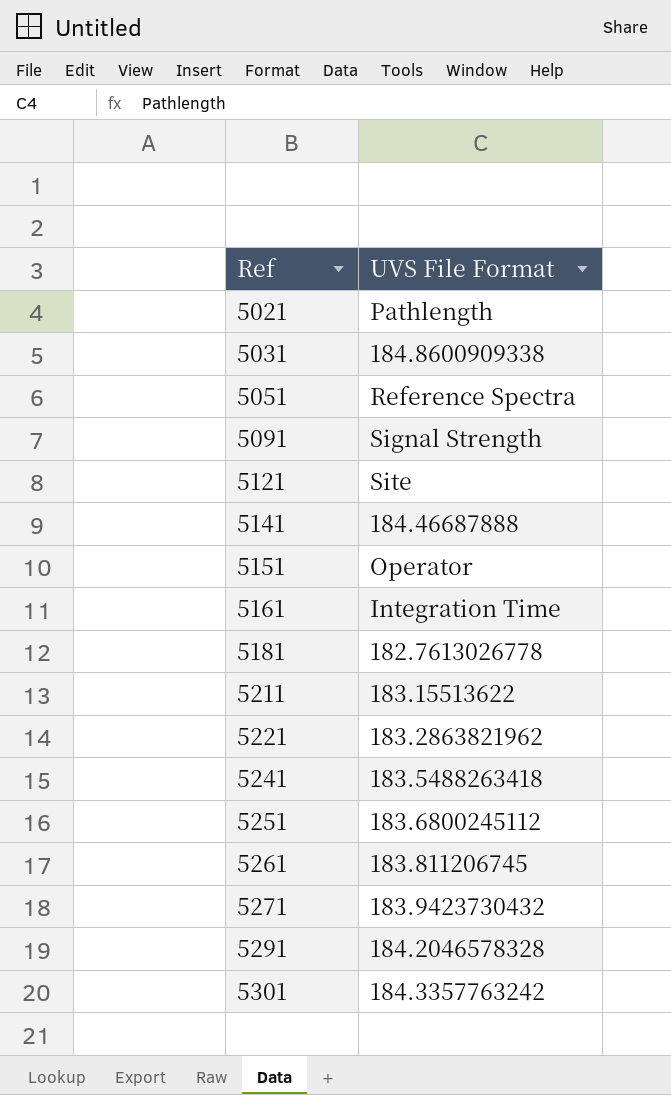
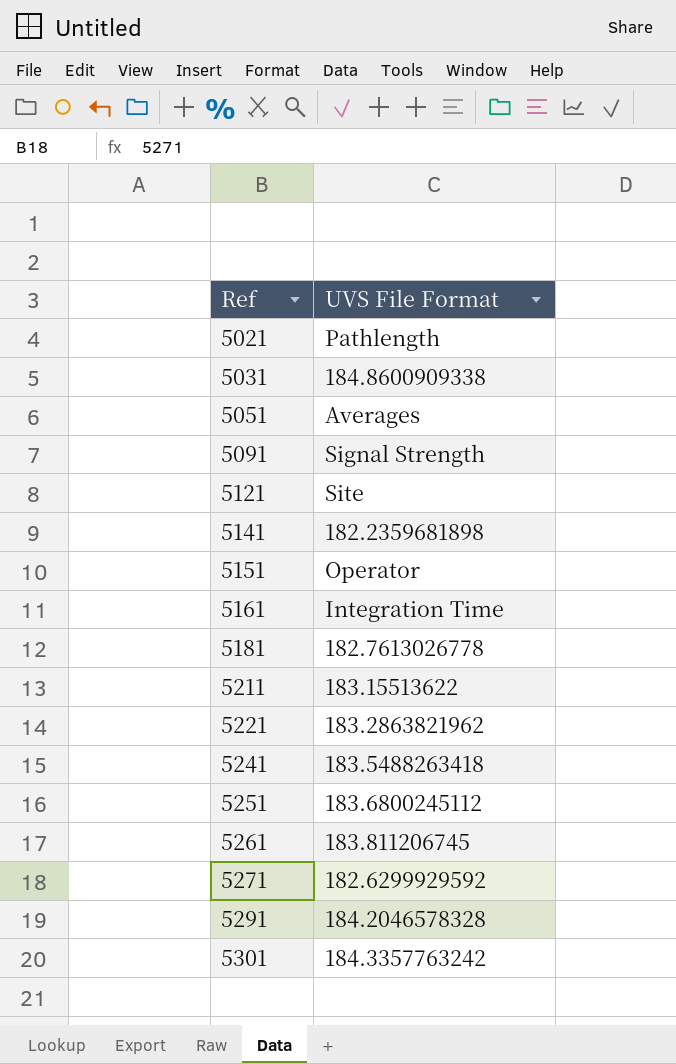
5051 | UVS File Format: Reference Spectra -> Averages
5141 | UVS File Format: 184.46687888 -> 182.2359681898
5271 | UVS File Format: 183.9423730432 -> 182.6299929592

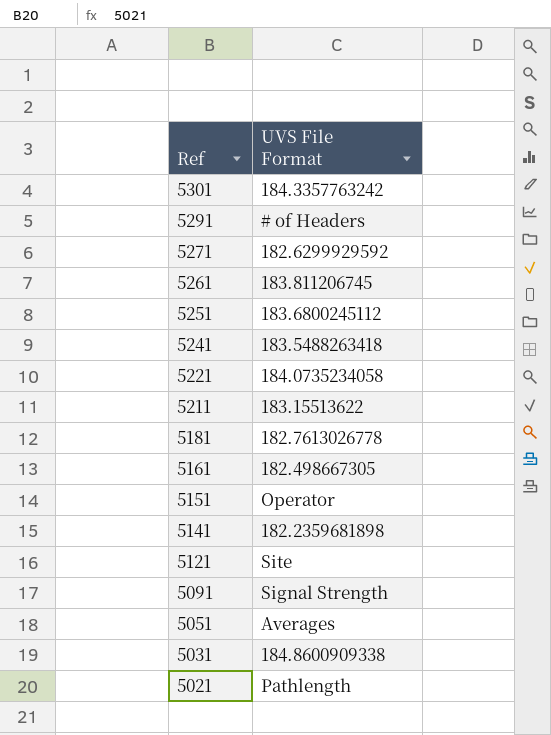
row order: Ref ascending -> Ref descending
5291 | UVS File Format: 184.2046578328 -> # of Headers
5221 | UVS File Format: 183.2863821962 -> 184.0735234058
5161 | UVS File Format: Integration Time -> 182.498667305

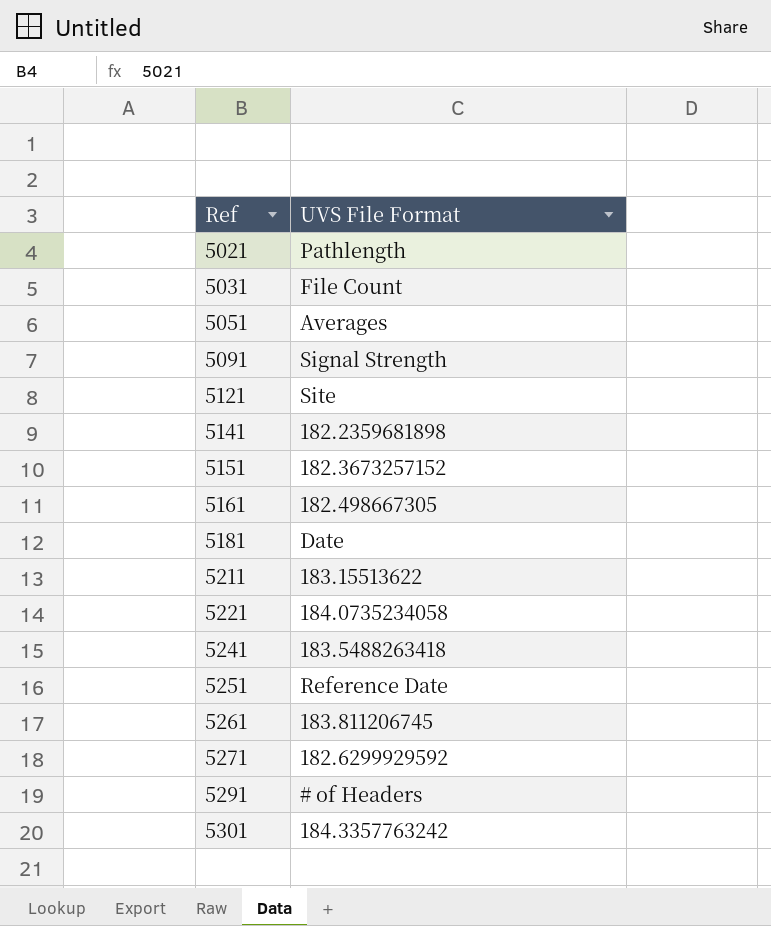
row order: Ref descending -> Ref ascending
5031 | UVS File Format: 184.8600909338 -> File Count
5151 | UVS File Format: Operator -> 182.3673257152
5181 | UVS File Format: 182.7613026778 -> Date
5251 | UVS File Format: 183.6800245112 -> Reference Date

